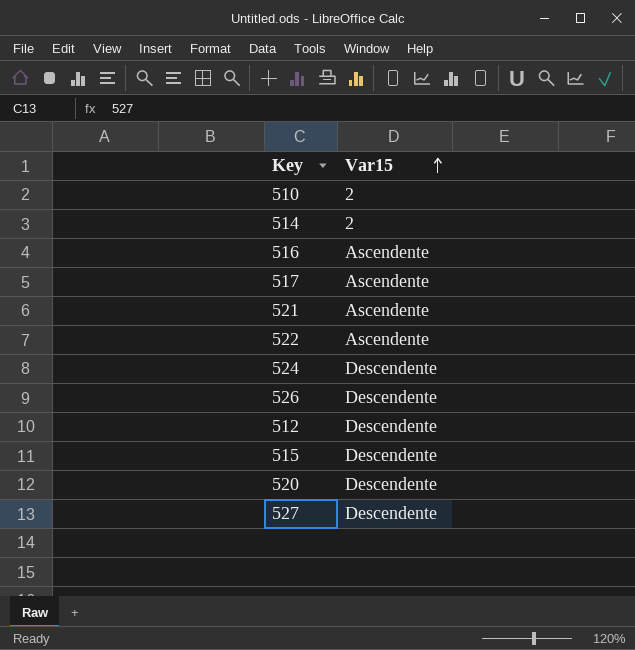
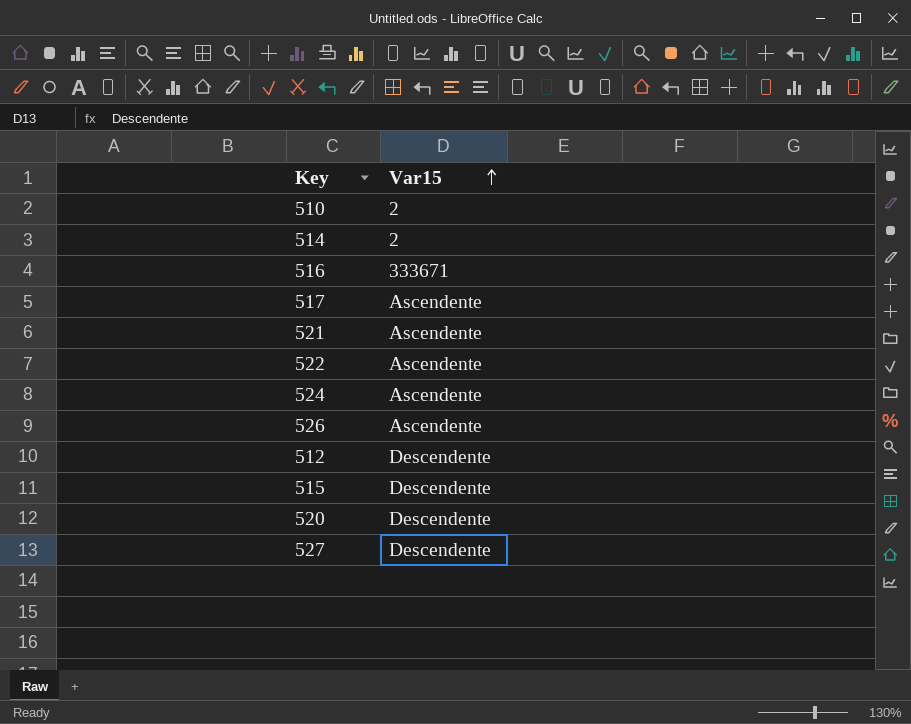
516 | Var15: Ascendente -> 333671
524 | Var15: Descendente -> Ascendente
526 | Var15: Descendente -> Ascendente

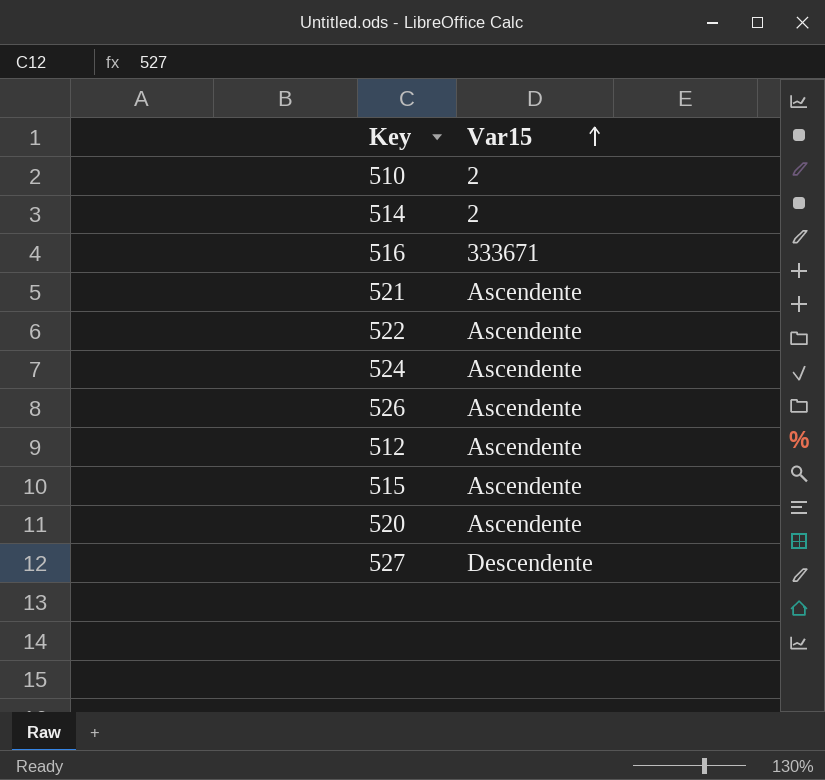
row 517: Ascendente -> none
512 | Var15: Descendente -> Ascendente
515 | Var15: Descendente -> Ascendente
520 | Var15: Descendente -> Ascendente

